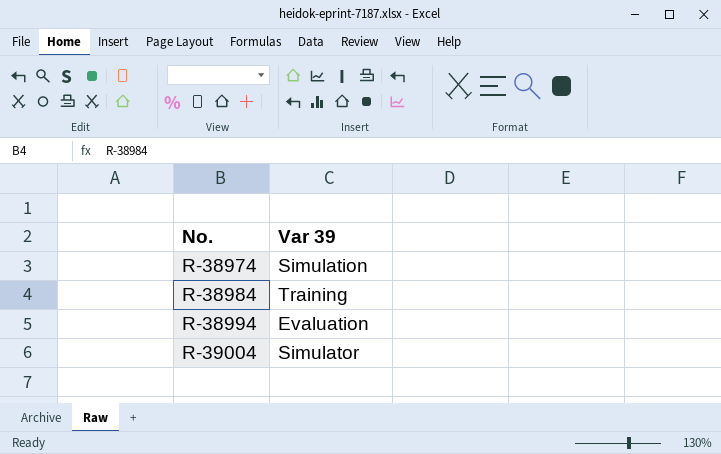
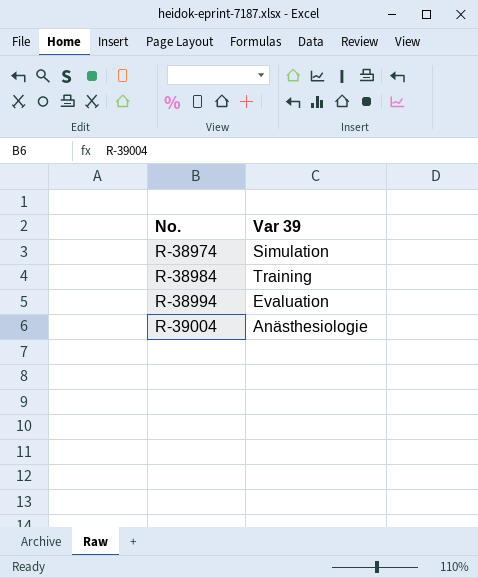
R-39004 | Var 39: Simulator -> Anästhesiologie

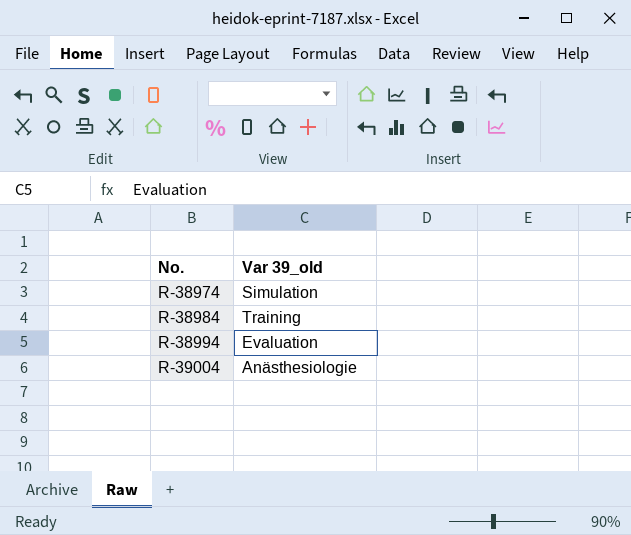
column name: Var 39 -> Var 39_old

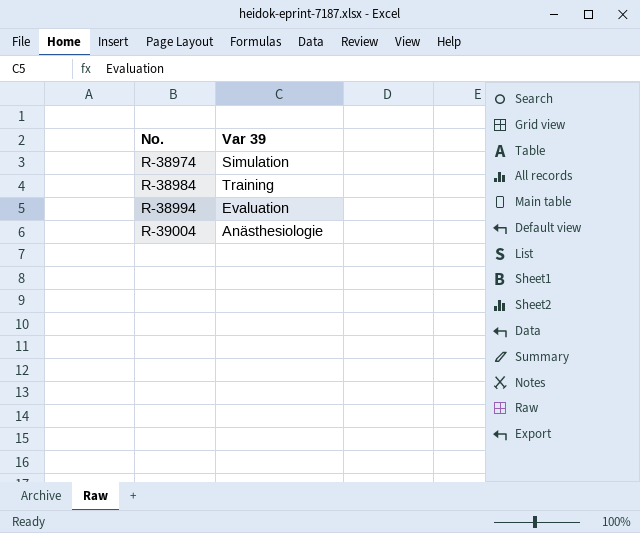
column name: Var 39_old -> Var 39

